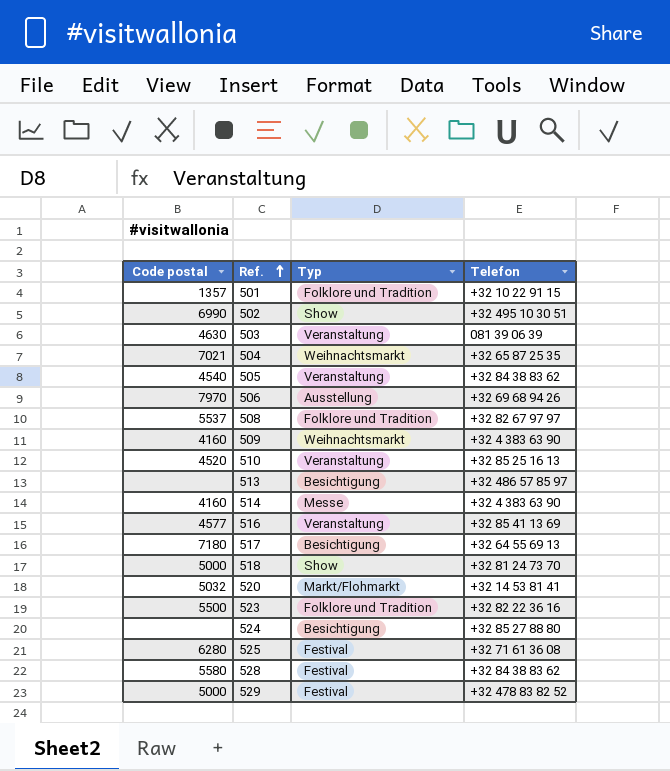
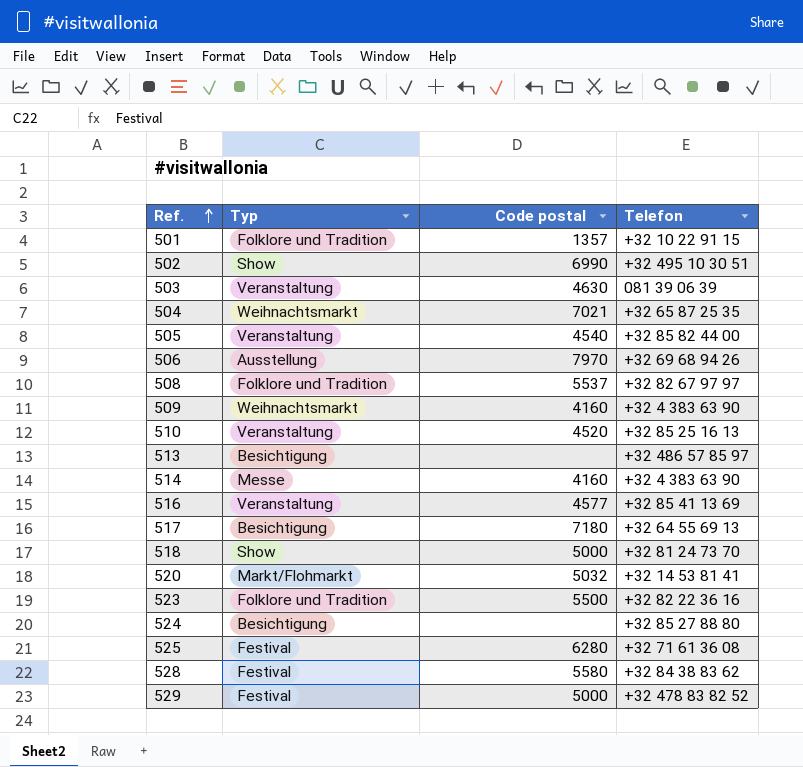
column Code postal | position: 1 -> 3
505 | Telefon: +32 84 38 83 62 -> +32 85 82 44 00

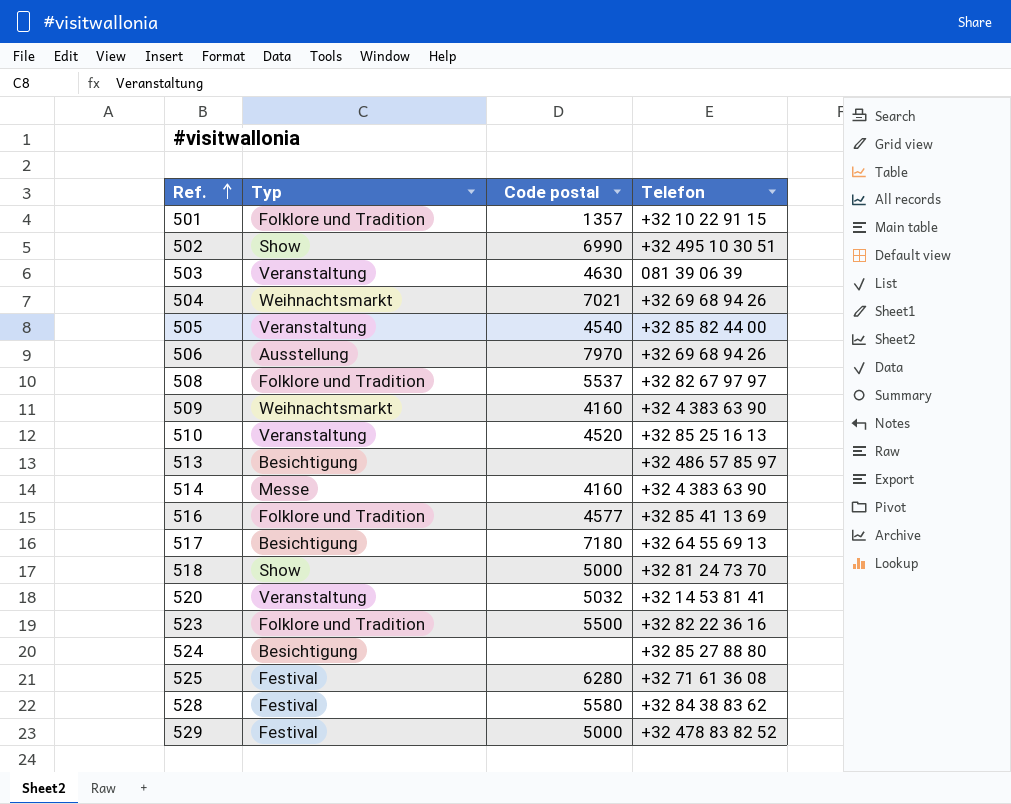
504 | Telefon: +32 65 87 25 35 -> +32 69 68 94 26
516 | Typ: Veranstaltung -> Folklore und Tradition
520 | Typ: Markt/Flohmarkt -> Veranstaltung

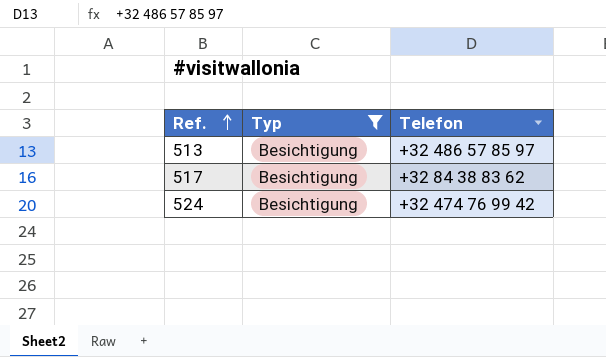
filter: none -> Typ = Besichtigung
column Code postal | position: 3 -> none
517 | Telefon: +32 64 55 69 13 -> +32 84 38 83 62
524 | Telefon: +32 85 27 88 80 -> +32 474 76 99 42

